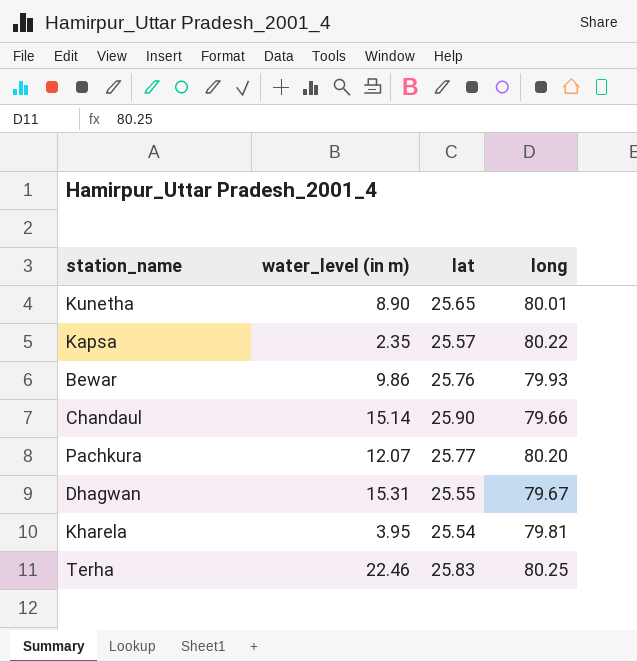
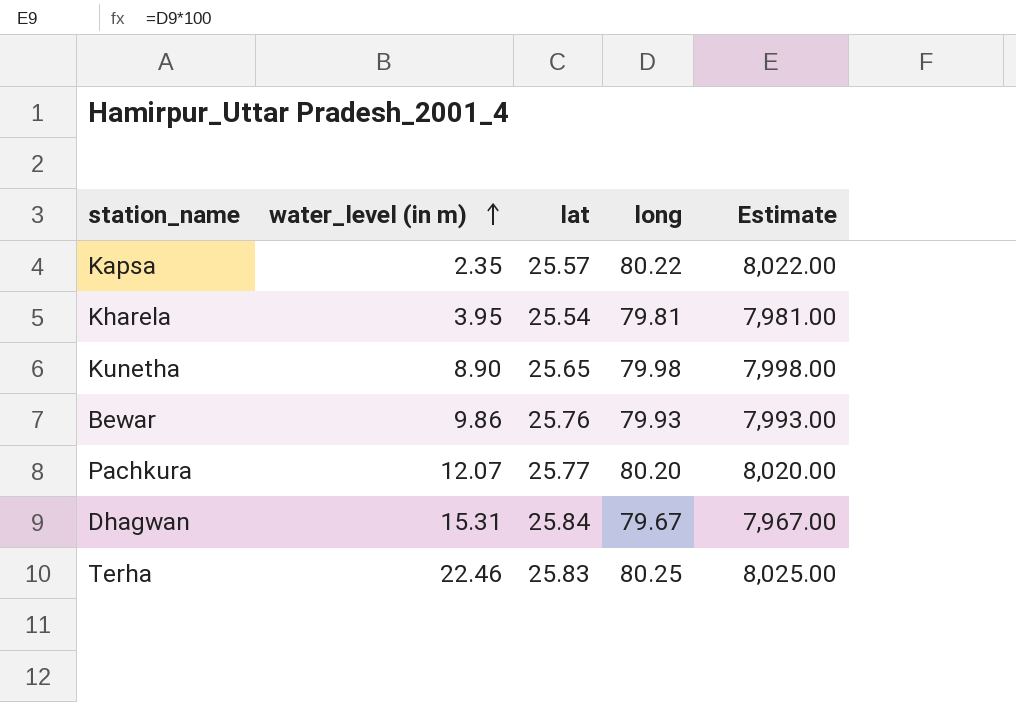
row order: none -> water_level (in m) ascending
column Estimate | formula: none -> [long] * 100
row Chandaul: 15.14 | 25.90 | 79.66 -> none
Kunetha | long: 80.01 -> 79.98
Dhagwan | lat: 25.55 -> 25.84

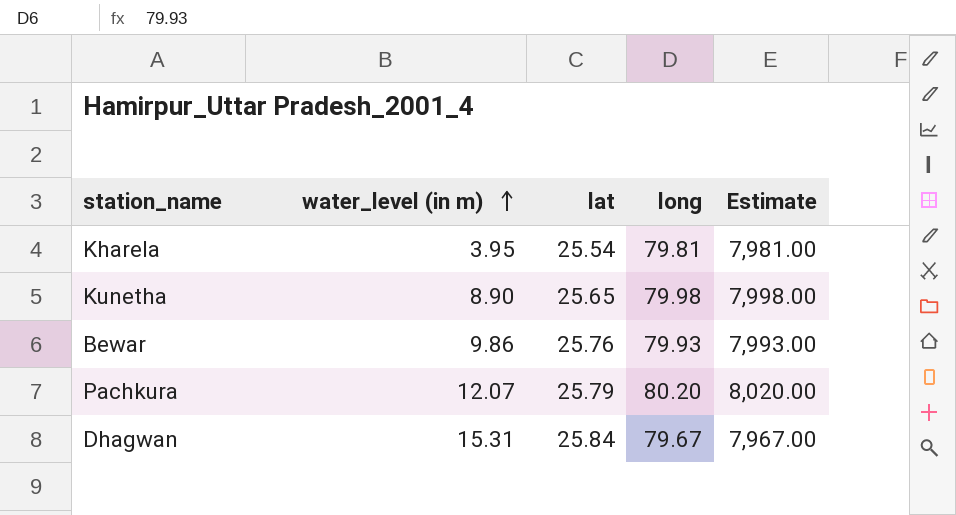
row Kapsa: 2.35 | 25.57 | 80.22 | 8,022.00 -> none
row Terha: 22.46 | 25.83 | 80.25 | 8,025.00 -> none
Pachkura | lat: 25.77 -> 25.79

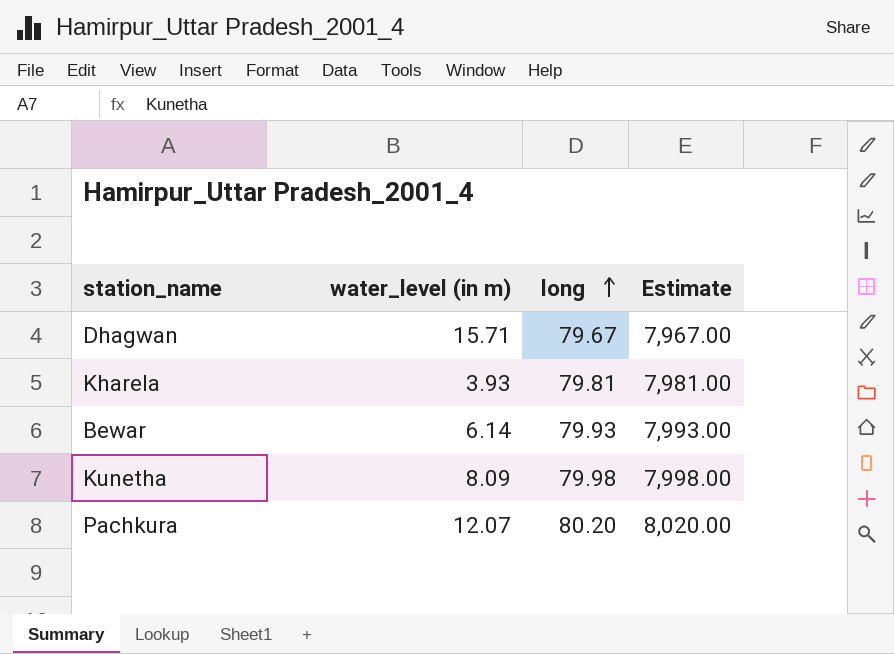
row order: water_level (in m) ascending -> long ascending
column lat | position: 3 -> none
Dhagwan | water_level (in m): 15.31 -> 15.71
Kharela | water_level (in m): 3.95 -> 3.93
Bewar | water_level (in m): 9.86 -> 6.14
Kunetha | water_level (in m): 8.90 -> 8.09

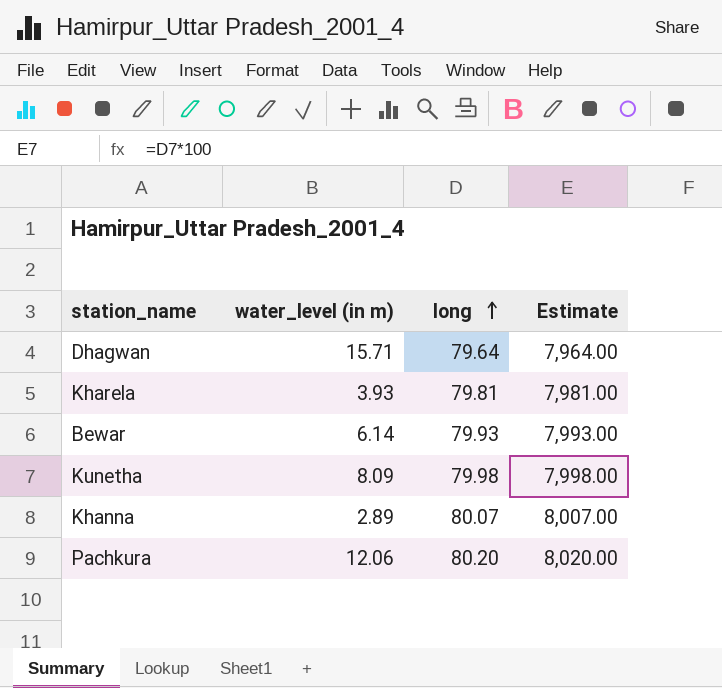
Dhagwan | long: 79.67 -> 79.64
Dhagwan | Estimate: 7,967.00 -> 7,964.00
row Khanna: none -> 2.89 | 80.07 | 8,007.00
Pachkura | water_level (in m): 12.07 -> 12.06

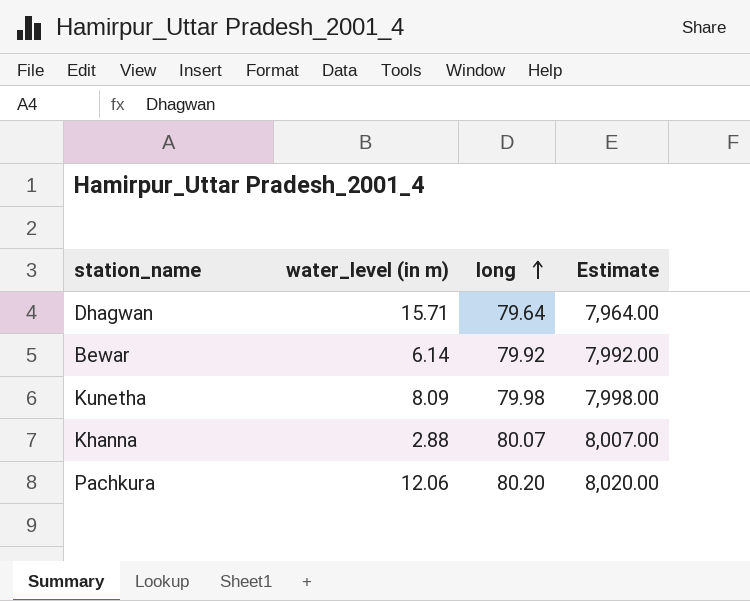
row Kharela: 3.93 | 79.81 | 7,981.00 -> none
Bewar | long: 79.93 -> 79.92
Bewar | Estimate: 7,993.00 -> 7,992.00
Khanna | water_level (in m): 2.89 -> 2.88

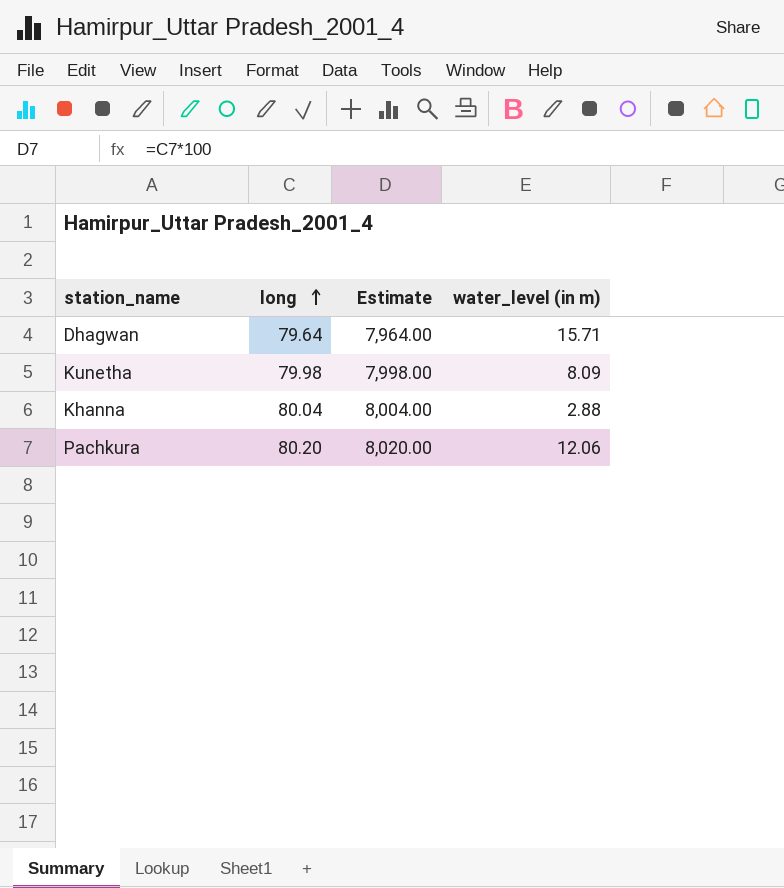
column water_level (in m) | position: 2 -> 4
row Bewar: 6.14 | 79.92 | 7,992.00 -> none
Khanna | long: 80.07 -> 80.04
Khanna | Estimate: 8,007.00 -> 8,004.00

